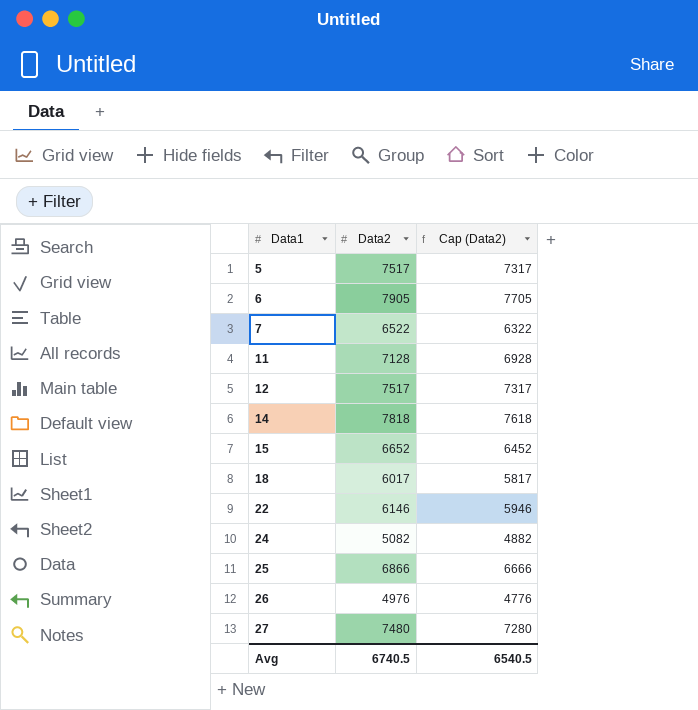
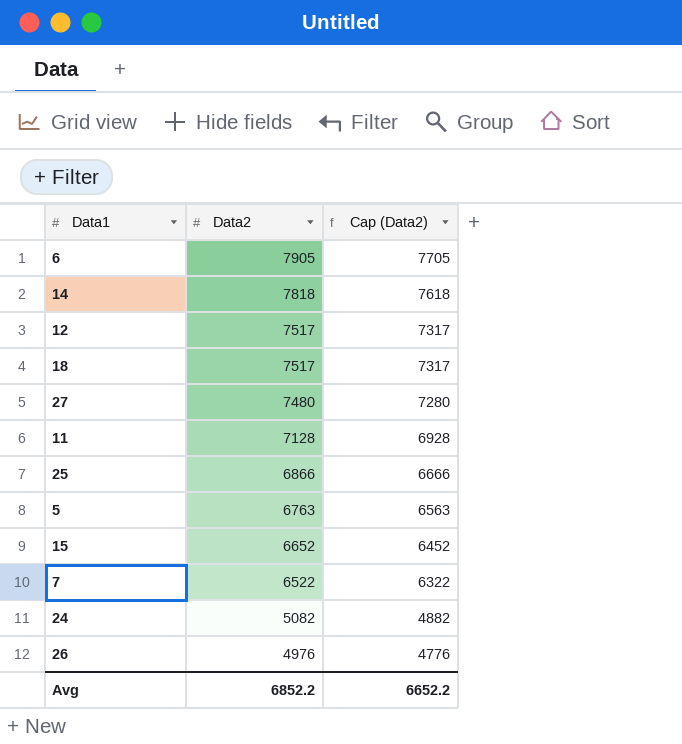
row order: Data1 ascending -> Data2 descending
row 22: 6146 | 5946 -> none
18 | Data2: 6017 -> 7517
18 | Cap (Data2): 5817 -> 7317
5 | Data2: 7517 -> 6763
5 | Cap (Data2): 7317 -> 6563
Avg | Data2: 6740.5 -> 6852.2
Avg | Cap (Data2): 6540.5 -> 6652.2

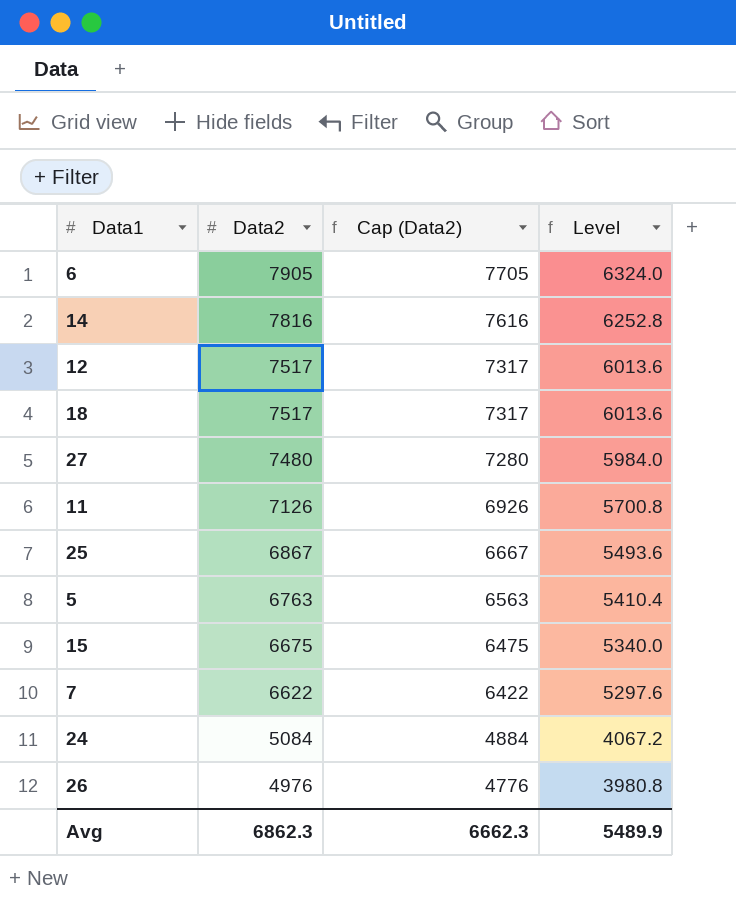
column Level | formula: none -> [Data2] * 0.8
14 | Data2: 7818 -> 7816
14 | Cap (Data2): 7618 -> 7616
11 | Data2: 7128 -> 7126
11 | Cap (Data2): 6928 -> 6926
25 | Data2: 6866 -> 6867
25 | Cap (Data2): 6666 -> 6667
15 | Data2: 6652 -> 6675
15 | Cap (Data2): 6452 -> 6475
7 | Data2: 6522 -> 6622
7 | Cap (Data2): 6322 -> 6422
24 | Data2: 5082 -> 5084
24 | Cap (Data2): 4882 -> 4884
Avg | Data2: 6852.2 -> 6862.3
Avg | Cap (Data2): 6652.2 -> 6662.3

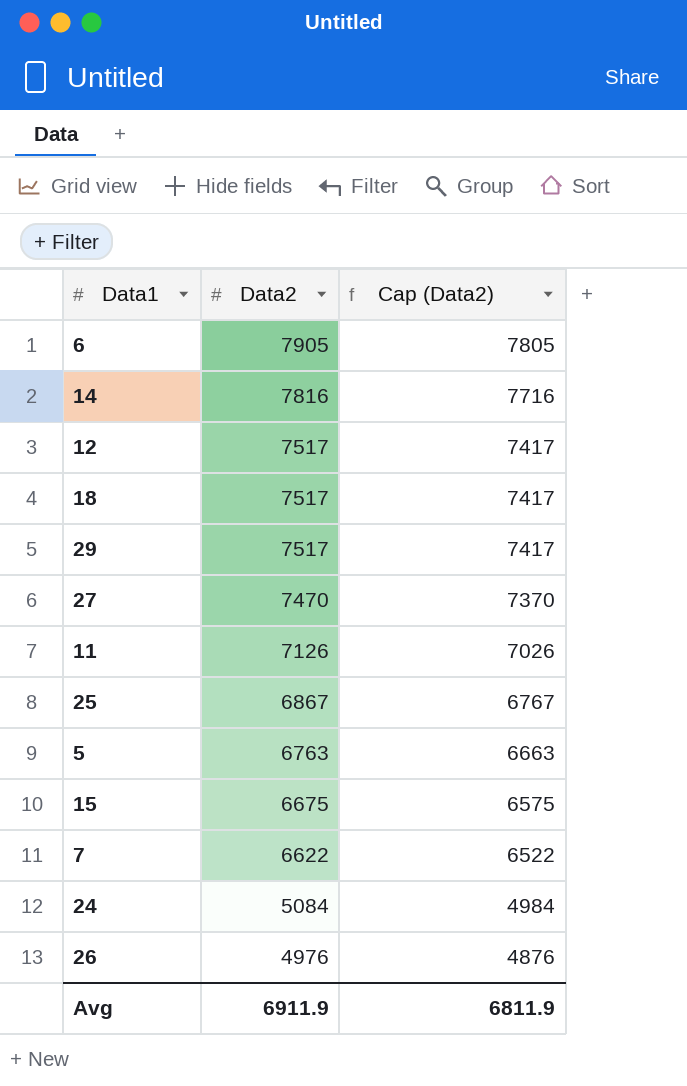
column Level | formula: [Data2] * 0.8 -> none
column Cap (Data2) | formula: [Data2] - 200 -> [Data2] - 100
row 29: none -> 7517 | 7417
27 | Data2: 7480 -> 7470
Avg | Data2: 6862.3 -> 6911.9
Avg | Cap (Data2): 6662.3 -> 6811.9

